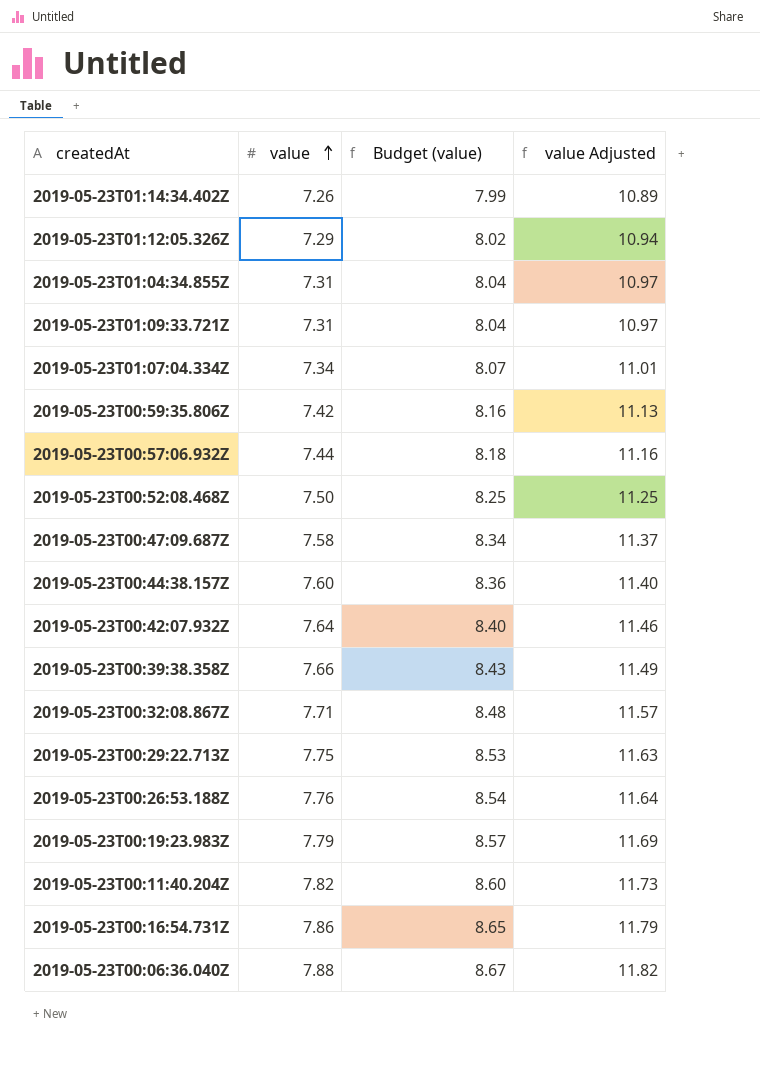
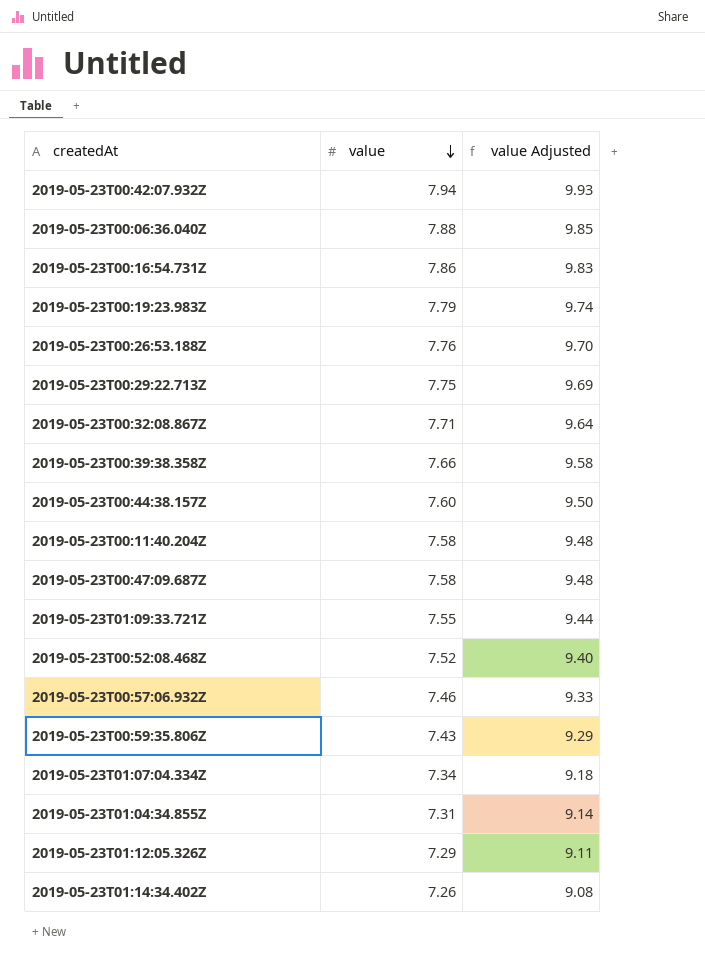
row order: value ascending -> value descending
column Budget (value) | formula: [value] * 1.1 -> none
column value Adjusted | formula: [value] * 1.5 -> [value] * 1.25
2019-05-23T00:42:07.932Z | value: 7.64 -> 7.94
2019-05-23T00:11:40.204Z | value: 7.82 -> 7.58
2019-05-23T01:09:33.721Z | value: 7.31 -> 7.55
2019-05-23T00:52:08.468Z | value: 7.50 -> 7.52
2019-05-23T00:57:06.932Z | value: 7.44 -> 7.46
2019-05-23T00:59:35.806Z | value: 7.42 -> 7.43

